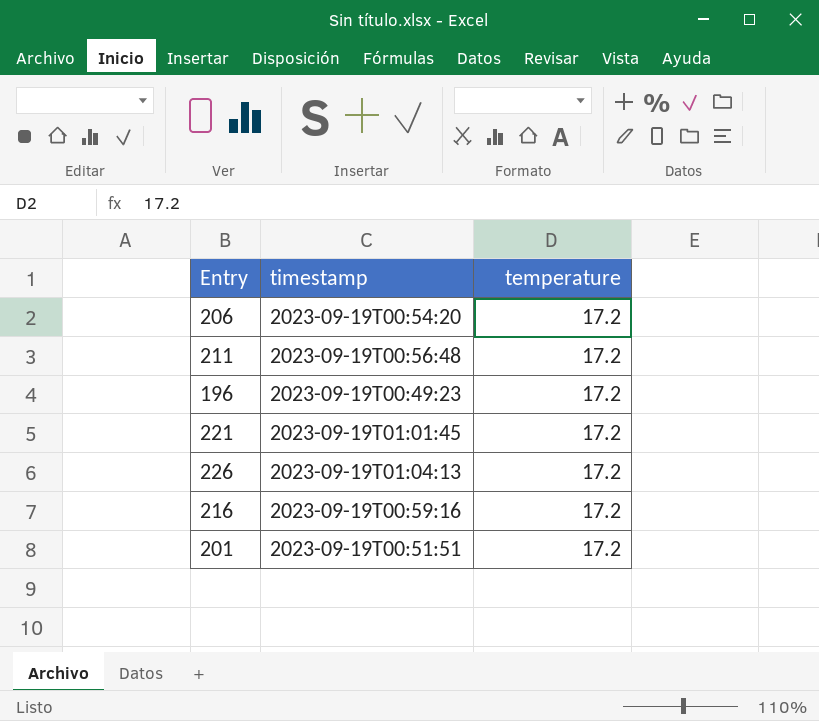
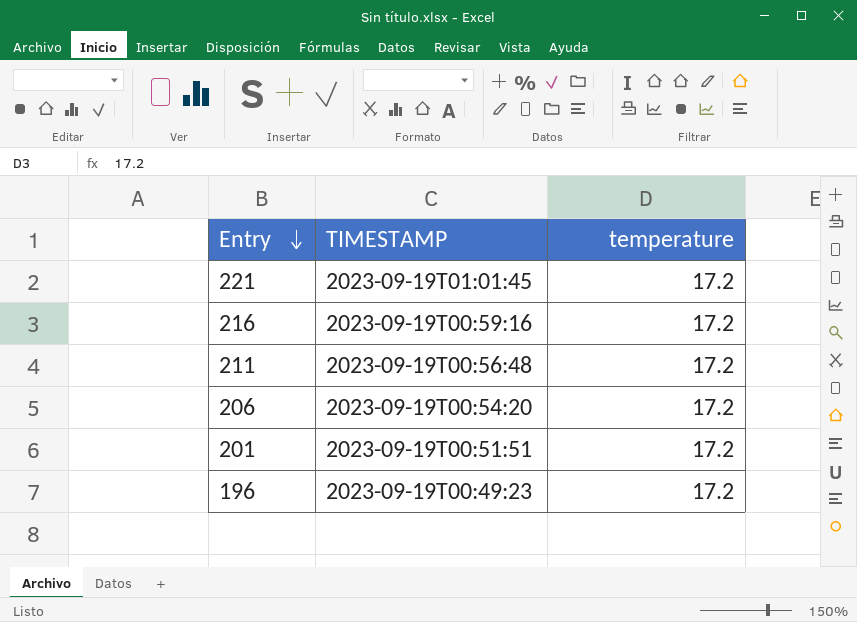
row order: none -> Entry descending
column name: timestamp -> TIMESTAMP
row 226: 2023-09-19T01:04:13 | 17.2 -> none

